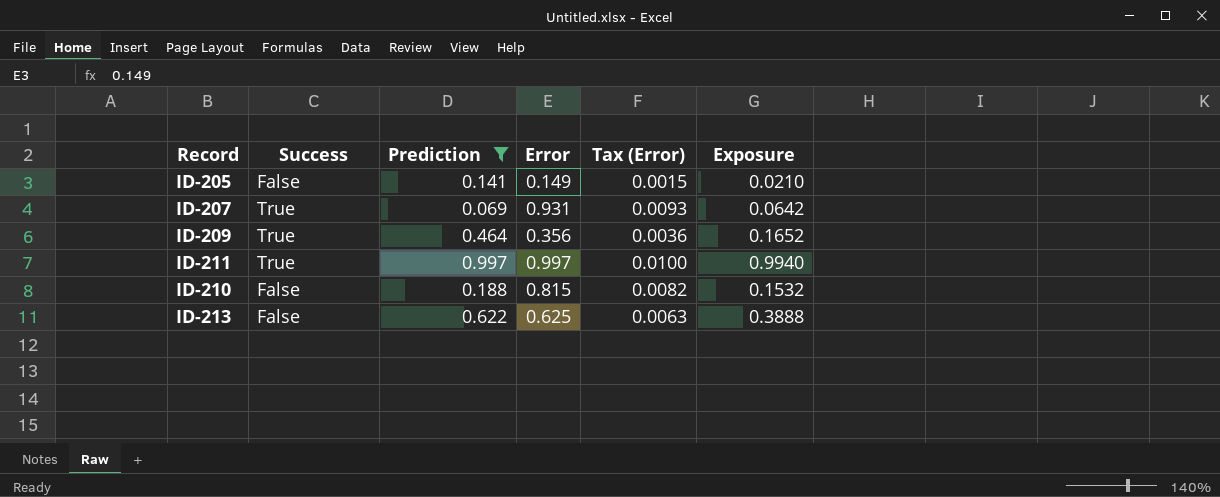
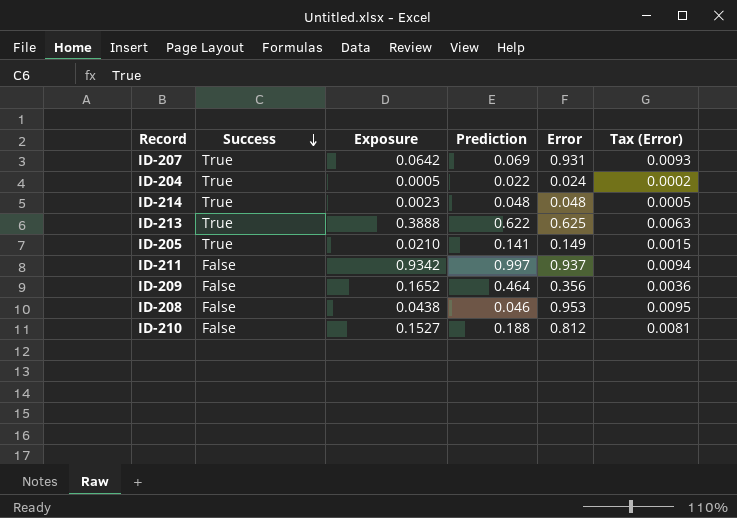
filter: Prediction >= 0.069 -> none
row order: none -> Success descending
column Exposure | position: 6 -> 3
ID-213 | Success: False -> True
ID-205 | Success: False -> True
ID-211 | Success: True -> False
ID-211 | Exposure: 0.9940 -> 0.9342
ID-211 | Error: 0.997 -> 0.937
ID-211 | Tax (Error): 0.0100 -> 0.0094
ID-209 | Success: True -> False
ID-210 | Exposure: 0.1532 -> 0.1527
ID-210 | Error: 0.815 -> 0.812
ID-210 | Tax (Error): 0.0082 -> 0.0081

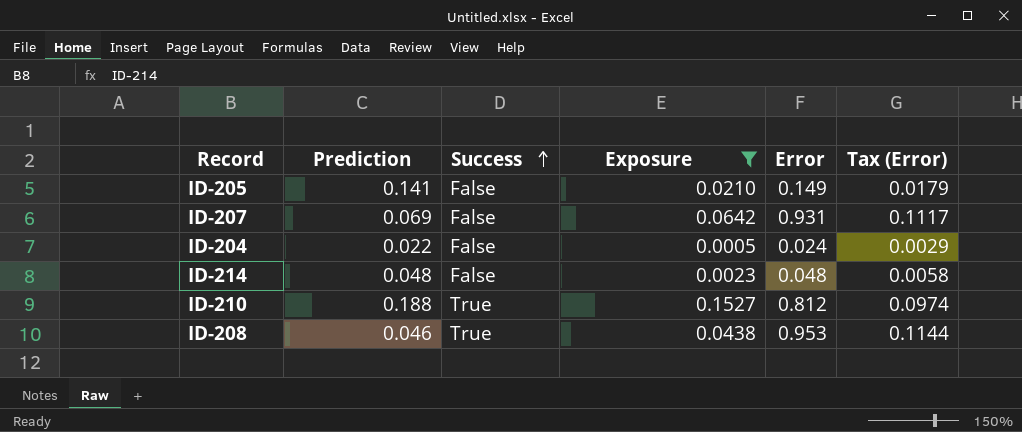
filter: none -> Exposure <= 0.1527
row order: Success descending -> Success ascending
column Prediction | position: 4 -> 2
column Tax (Error) | formula: [Error] * 0.01 -> [Error] * 0.12
ID-205 | Success: True -> False
ID-207 | Success: True -> False
ID-204 | Success: True -> False
ID-214 | Success: True -> False
ID-210 | Success: False -> True
ID-208 | Success: False -> True

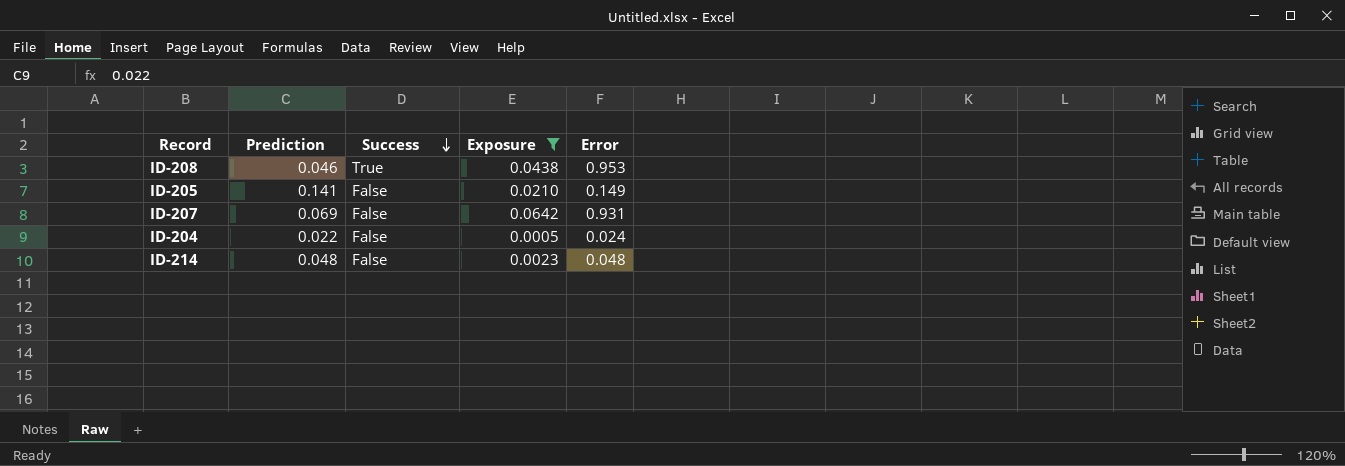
row order: Success ascending -> Success descending
column Tax (Error) | formula: [Error] * 0.12 -> none
row ID-210: 0.188 | True | 0.1527 | 0.812 | 0.0974 -> none

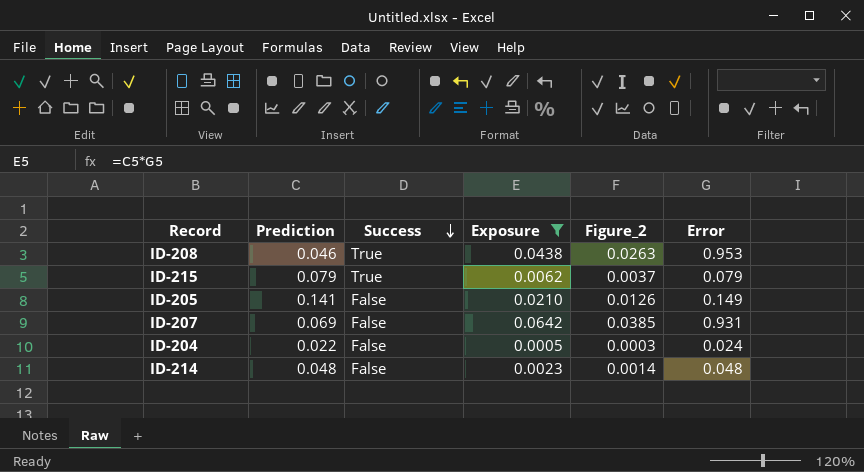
column Figure_2 | formula: none -> [Exposure] * 0.6
row ID-215: none -> 0.079 | True | 0.0062 | 0.0037 | 0.079

